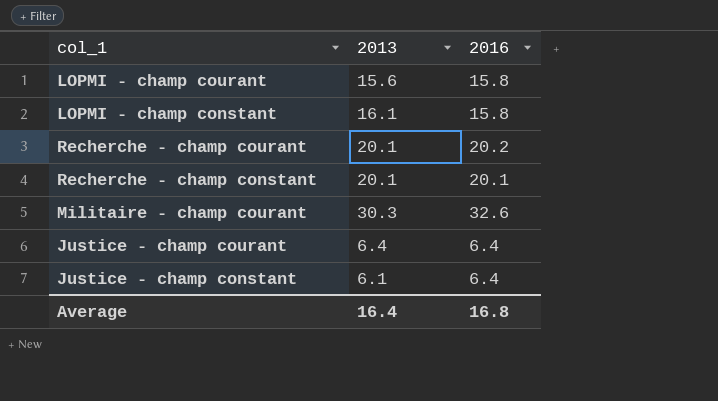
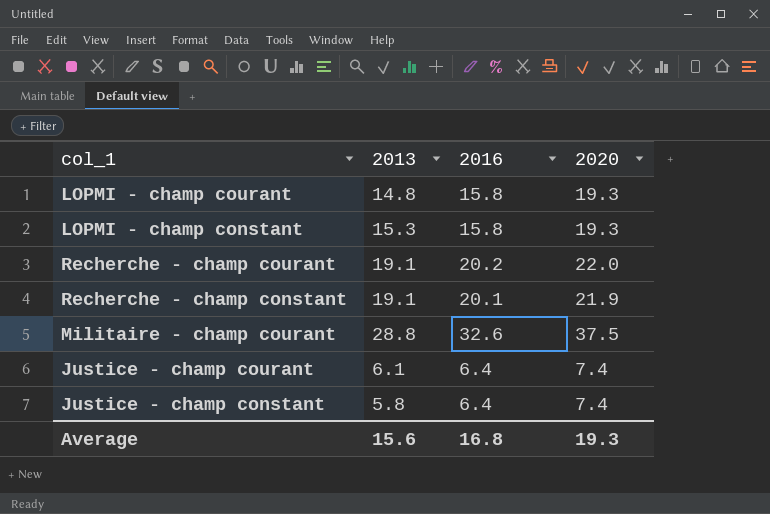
column 2020 | position: none -> 4
LOPMI - champ courant | 2013: 15.6 -> 14.8
LOPMI - champ constant | 2013: 16.1 -> 15.3
Recherche - champ courant | 2013: 20.1 -> 19.1
Recherche - champ constant | 2013: 20.1 -> 19.1
Militaire - champ courant | 2013: 30.3 -> 28.8
Justice - champ courant | 2013: 6.4 -> 6.1
Justice - champ constant | 2013: 6.1 -> 5.8
Average | 2013: 16.4 -> 15.6

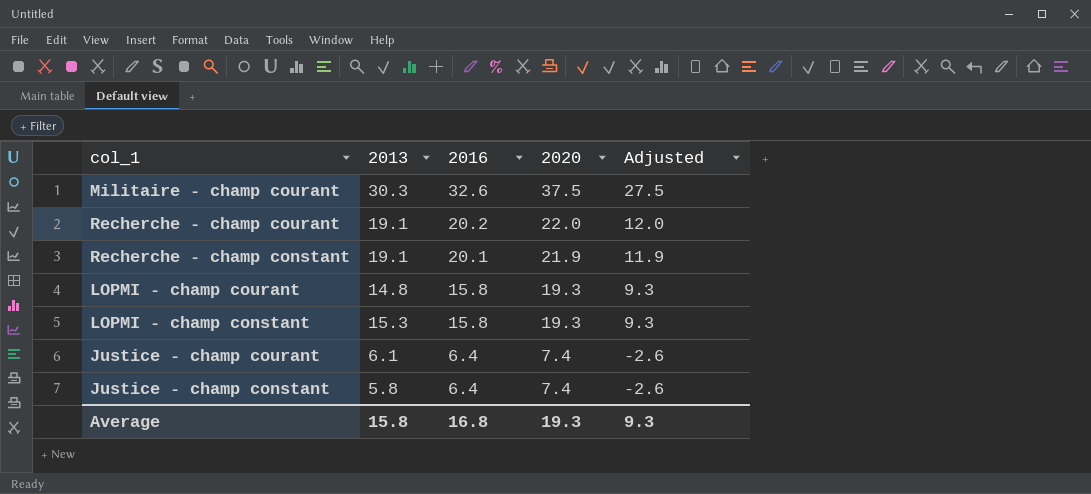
row order: none -> 2016 descending
column Adjusted | formula: none -> [2020] - 10
Militaire - champ courant | 2013: 28.8 -> 30.3
Average | 2013: 15.6 -> 15.8

